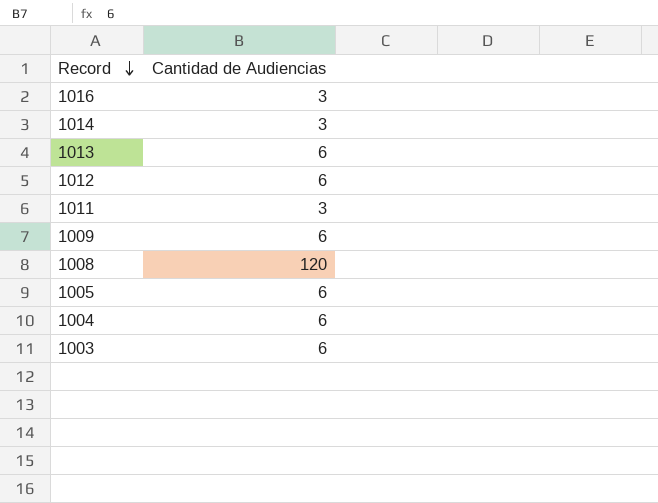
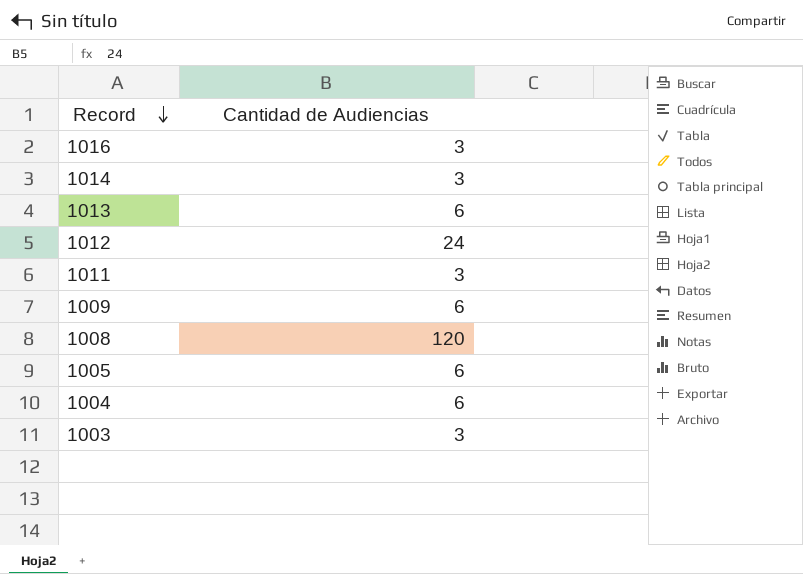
1012 | Cantidad de Audiencias: 6 -> 24
1003 | Cantidad de Audiencias: 6 -> 3

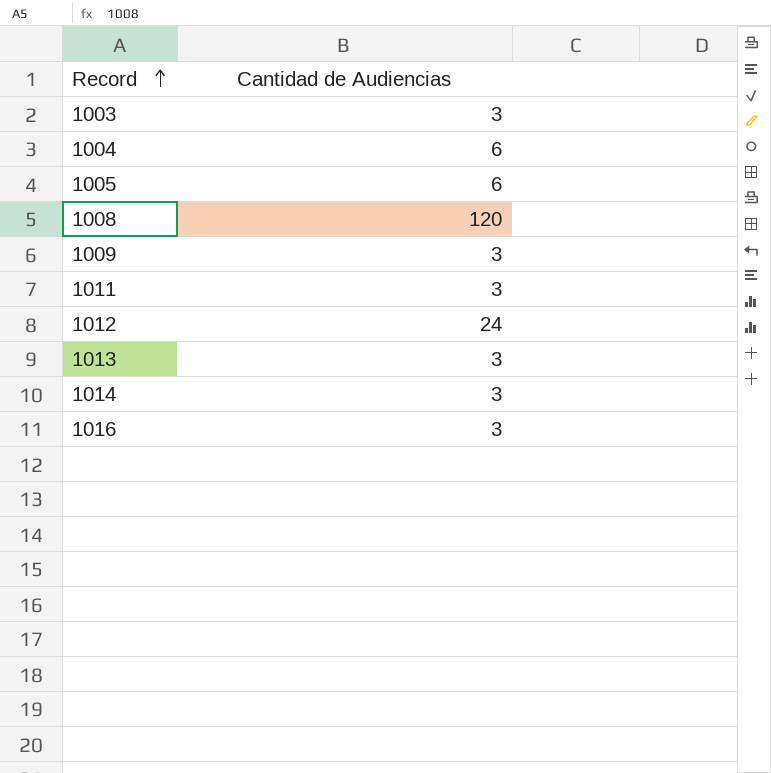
row order: Record descending -> Record ascending
1009 | Cantidad de Audiencias: 6 -> 3
1013 | Cantidad de Audiencias: 6 -> 3

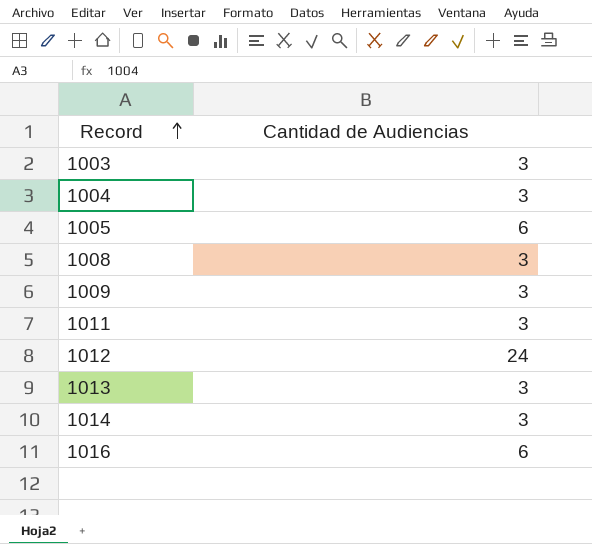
1004 | Cantidad de Audiencias: 6 -> 3
1008 | Cantidad de Audiencias: 120 -> 3
1016 | Cantidad de Audiencias: 3 -> 6

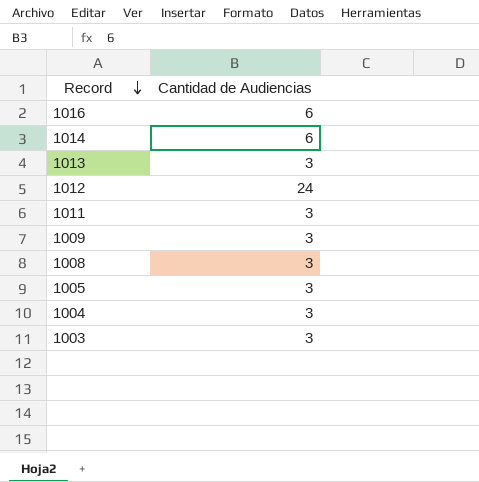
row order: Record ascending -> Record descending
1014 | Cantidad de Audiencias: 3 -> 6
1005 | Cantidad de Audiencias: 6 -> 3

